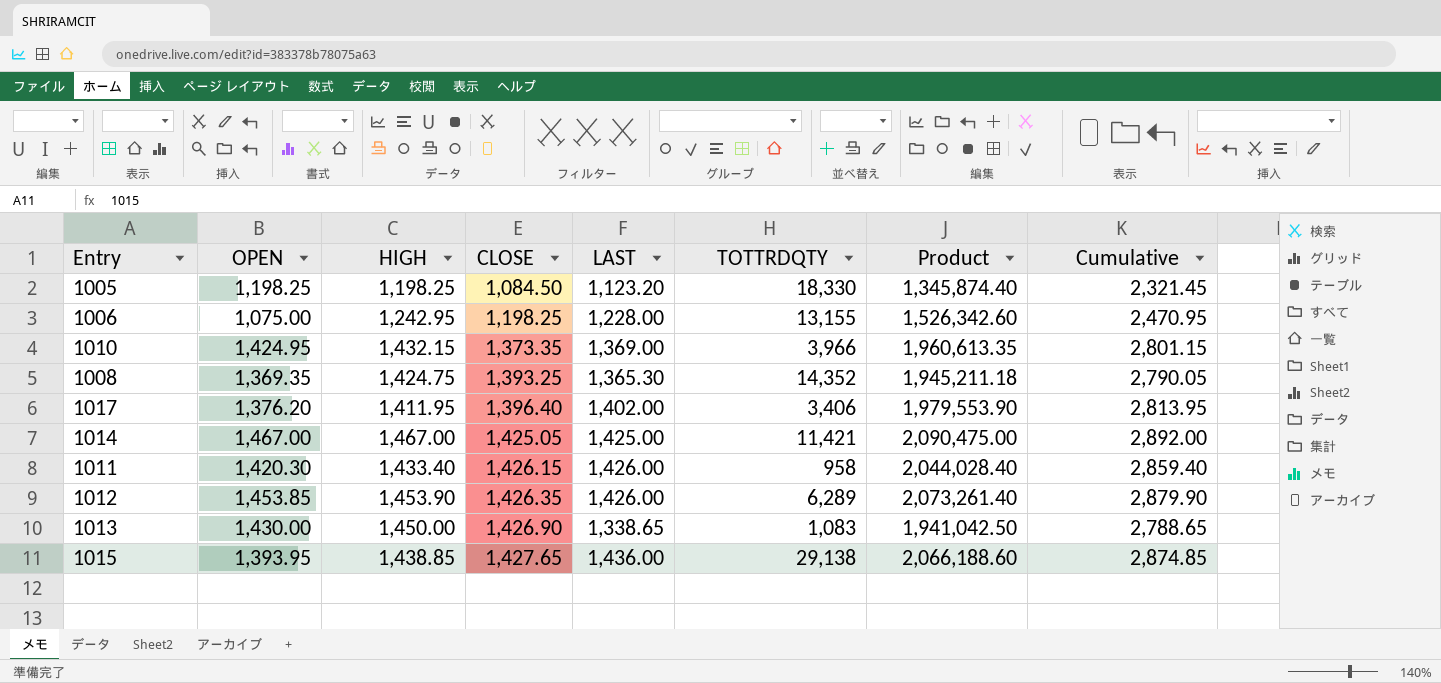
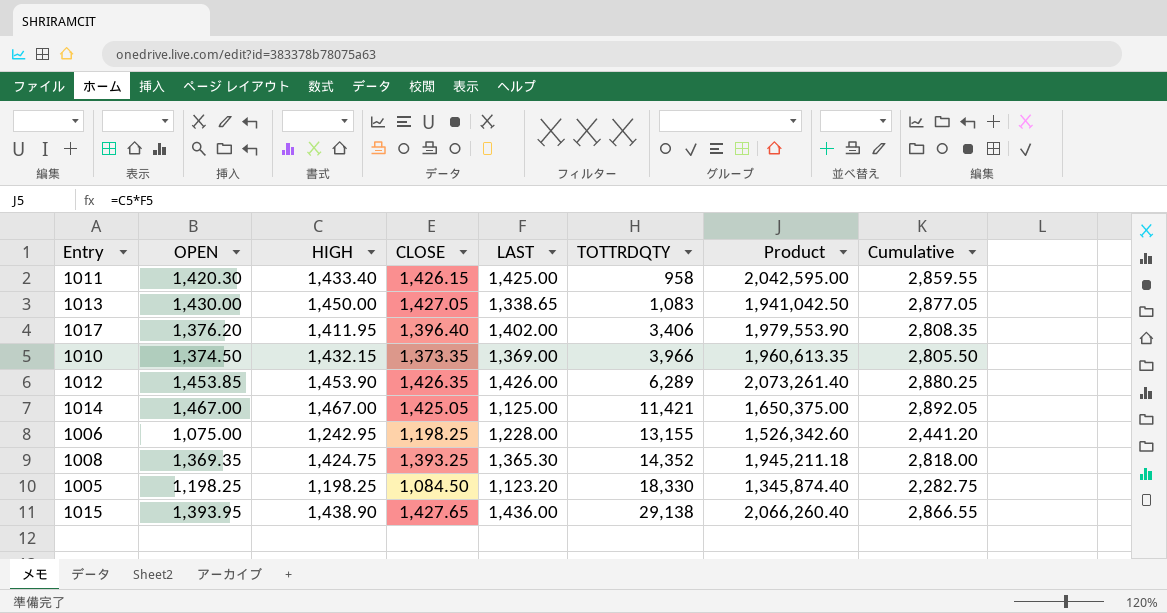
row order: CLOSE ascending -> TOTTRDQTY ascending
column Cumulative | formula: [HIGH] + [LAST] -> [HIGH] + [CLOSE]
1011 | LAST: 1,426.00 -> 1,425.00
1011 | Product: 2,044,028.40 -> 2,042,595.00
1013 | CLOSE: 1,426.90 -> 1,427.05
1010 | OPEN: 1,424.95 -> 1,374.50
1014 | LAST: 1,425.00 -> 1,125.00
1014 | Product: 2,090,475.00 -> 1,650,375.00
1015 | HIGH: 1,438.85 -> 1,438.90
1015 | Product: 2,066,188.60 -> 2,066,260.40

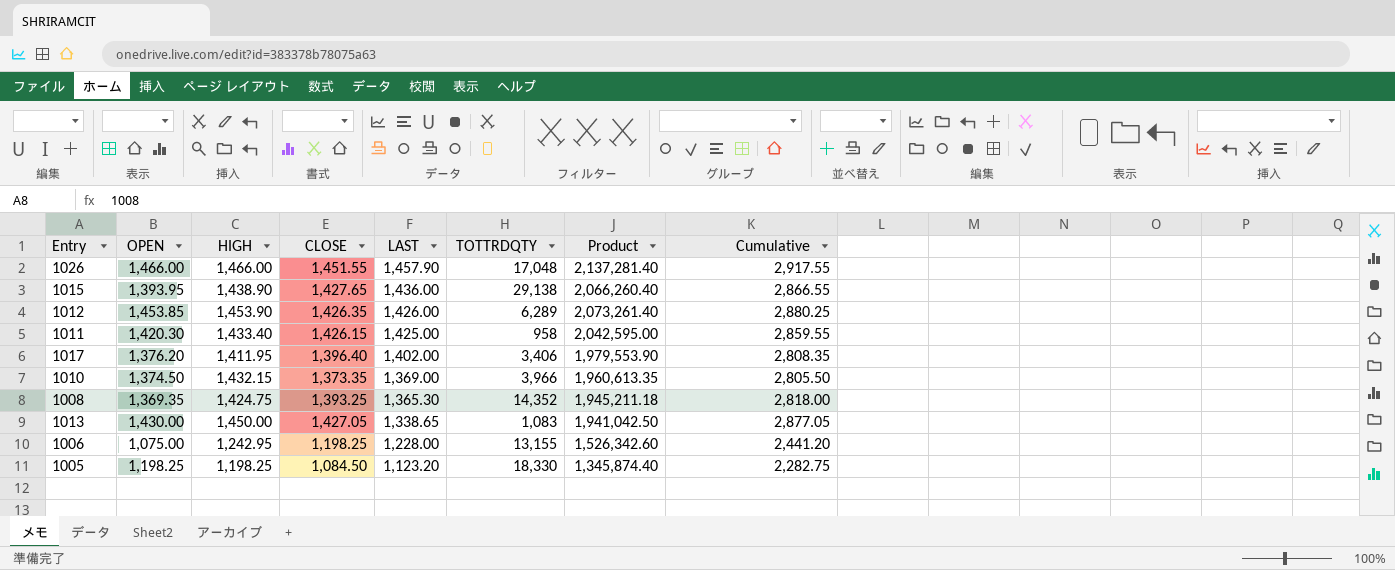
row order: TOTTRDQTY ascending -> LAST descending
row 1014: 1,467.00 | 1,467.00 | 1,425.05 | 1,125.00 | 11,421 | 1,650,375.00 | 2,892.05 -> none
row 1026: none -> 1,466.00 | 1,466.00 | 1,451.55 | 1,457.90 | 17,048 | 2,137,281.40 | 2,917.55

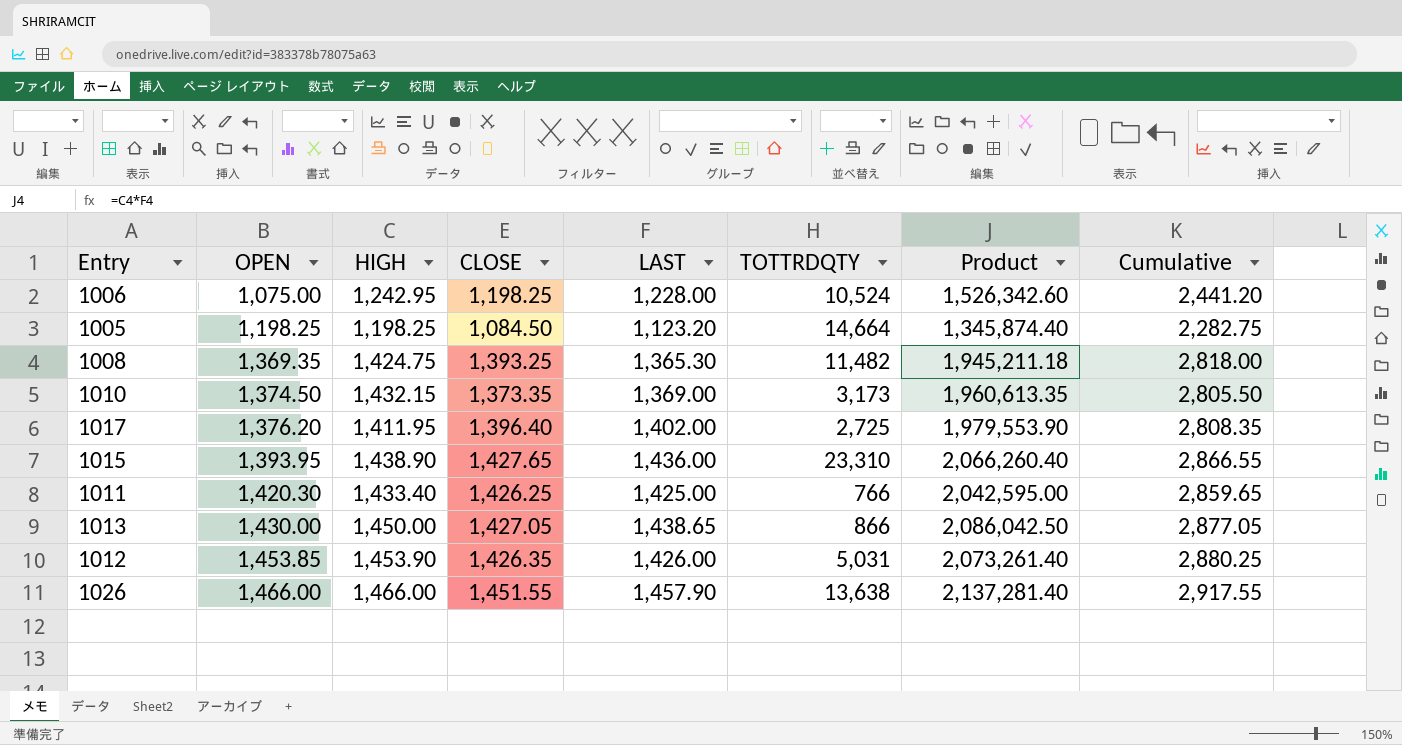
row order: LAST descending -> OPEN ascending
1006 | TOTTRDQTY: 13,155 -> 10,524
1005 | TOTTRDQTY: 18,330 -> 14,664
1008 | TOTTRDQTY: 14,352 -> 11,482
1010 | TOTTRDQTY: 3,966 -> 3,173
1017 | TOTTRDQTY: 3,406 -> 2,725
1015 | TOTTRDQTY: 29,138 -> 23,310
1011 | CLOSE: 1,426.15 -> 1,426.25
1011 | TOTTRDQTY: 958 -> 766
1011 | Cumulative: 2,859.55 -> 2,859.65
1013 | LAST: 1,338.65 -> 1,438.65
1013 | TOTTRDQTY: 1,083 -> 866
1013 | Product: 1,941,042.50 -> 2,086,042.50
1012 | TOTTRDQTY: 6,289 -> 5,031
1026 | TOTTRDQTY: 17,048 -> 13,638

